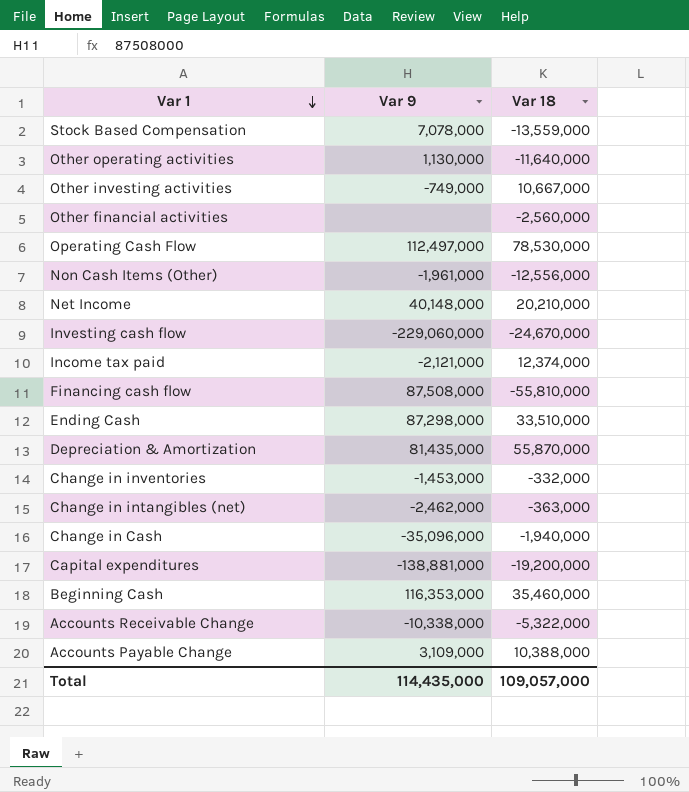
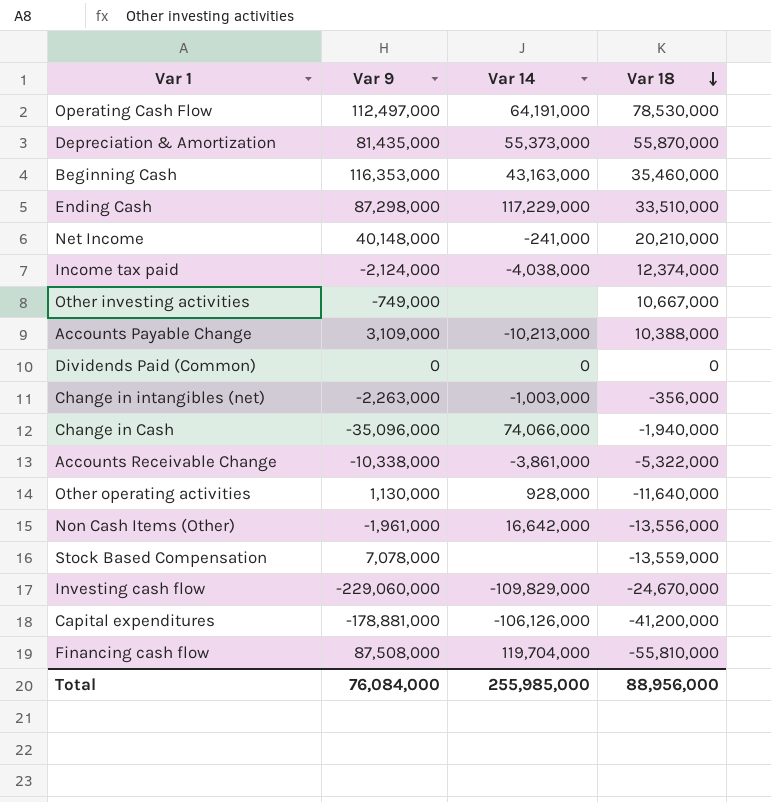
row order: Var 1 descending -> Var 18 descending
column Var 14 | position: none -> 3
row Other financial activities: none | -2,560,000 -> none
row Change in inventories: -1,453,000 | -332,000 -> none
Income tax paid | Var 9: -2,121,000 -> -2,124,000
row Dividends Paid (Common): none -> 0 | 0 | 0
Change in intangibles (net) | Var 9: -2,462,000 -> -2,263,000
Change in intangibles (net) | Var 18: -363,000 -> -356,000
Non Cash Items (Other) | Var 18: -12,556,000 -> -13,556,000
Capital expenditures | Var 9: -138,881,000 -> -178,881,000
Capital expenditures | Var 18: -19,200,000 -> -41,200,000
Total | Var 9: 114,435,000 -> 76,084,000
Total | Var 18: 109,057,000 -> 88,956,000

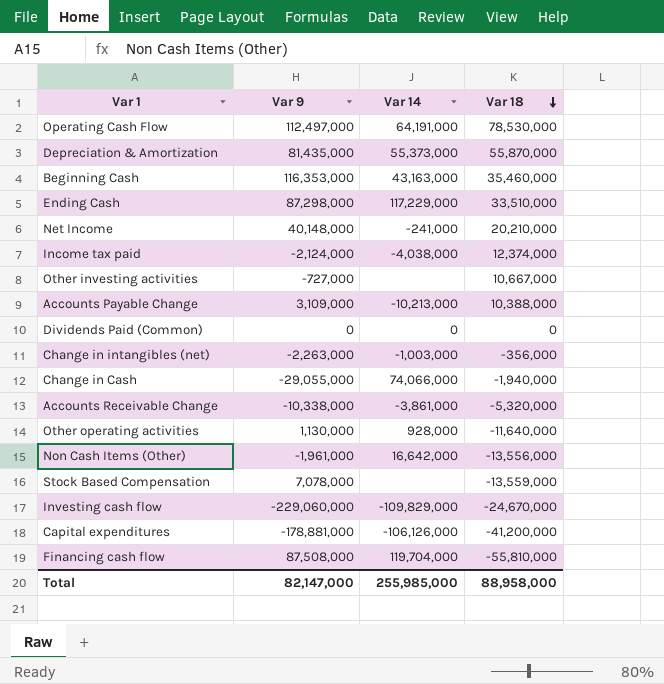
Other investing activities | Var 9: -749,000 -> -727,000
Change in Cash | Var 9: -35,096,000 -> -29,055,000
Accounts Receivable Change | Var 18: -5,322,000 -> -5,320,000
Total | Var 9: 76,084,000 -> 82,147,000
Total | Var 18: 88,956,000 -> 88,958,000

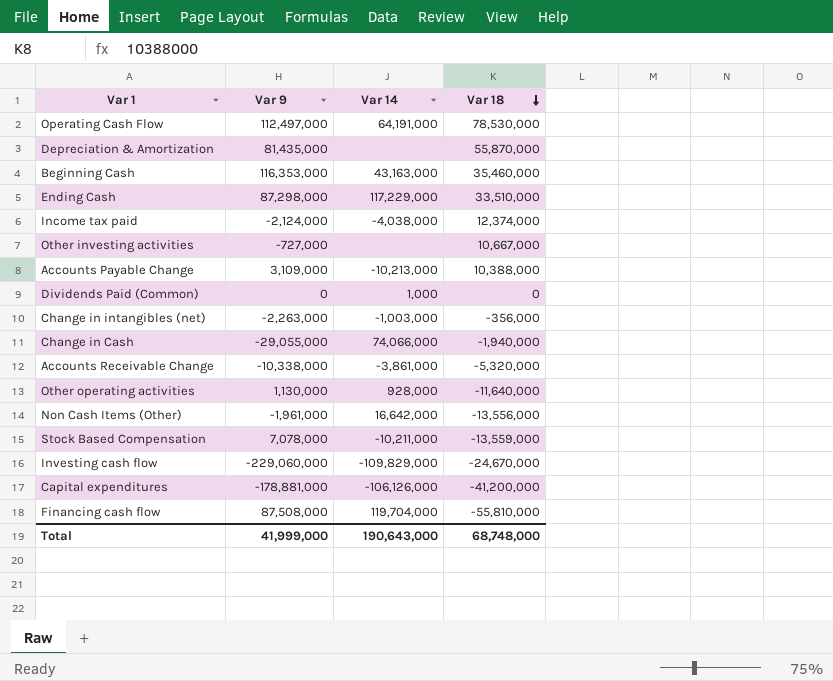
row Net Income: 40,148,000 | -241,000 | 20,210,000 -> none
Depreciation & Amortization | Var 14: 55,373,000 -> none
Dividends Paid (Common) | Var 14: 0 -> 1,000
Stock Based Compensation | Var 14: none -> -10,211,000
Total | Var 9: 82,147,000 -> 41,999,000
Total | Var 14: 255,985,000 -> 190,643,000
Total | Var 18: 88,958,000 -> 68,748,000

